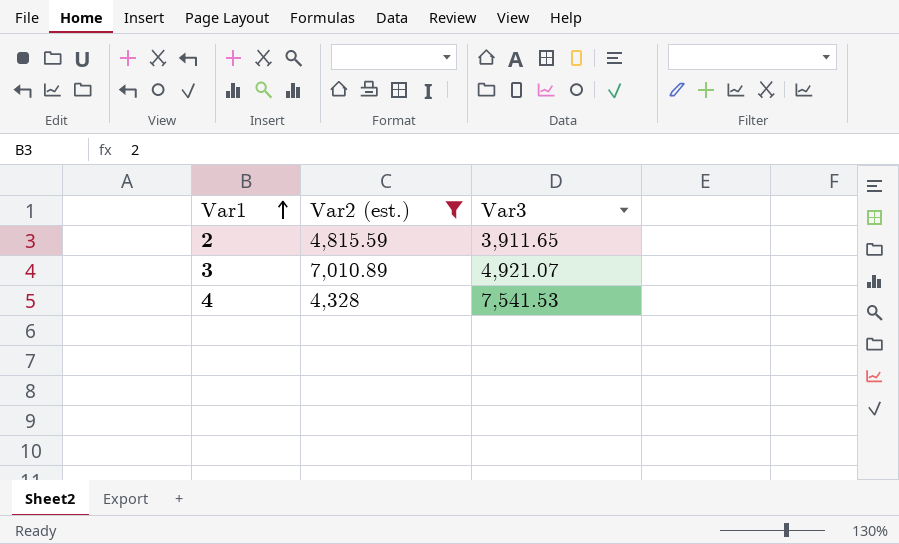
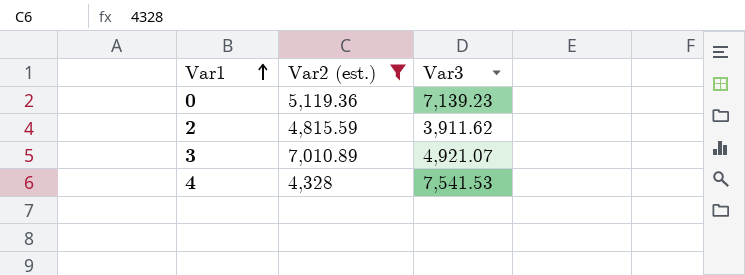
row 0: none -> 5,119.36 | 7,139.23
2 | Var3: 3,911.65 -> 3,911.62

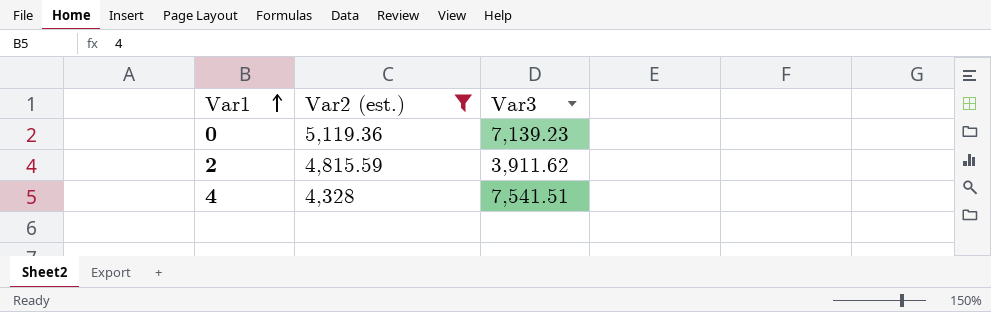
row 3: 7,010.89 | 4,921.07 -> none
4 | Var3: 7,541.53 -> 7,541.51

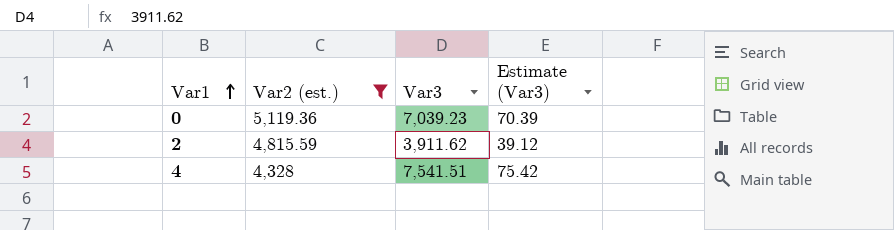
column Estimate (Var3) | formula: none -> [Var3] * 0.01
0 | Var3: 7,139.23 -> 7,039.23

